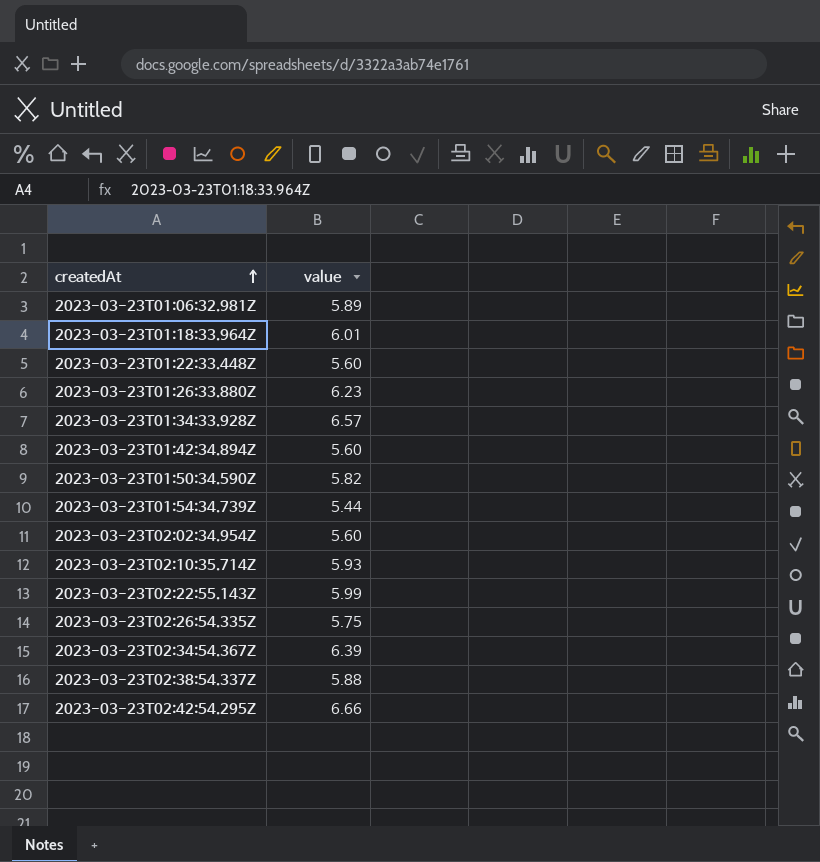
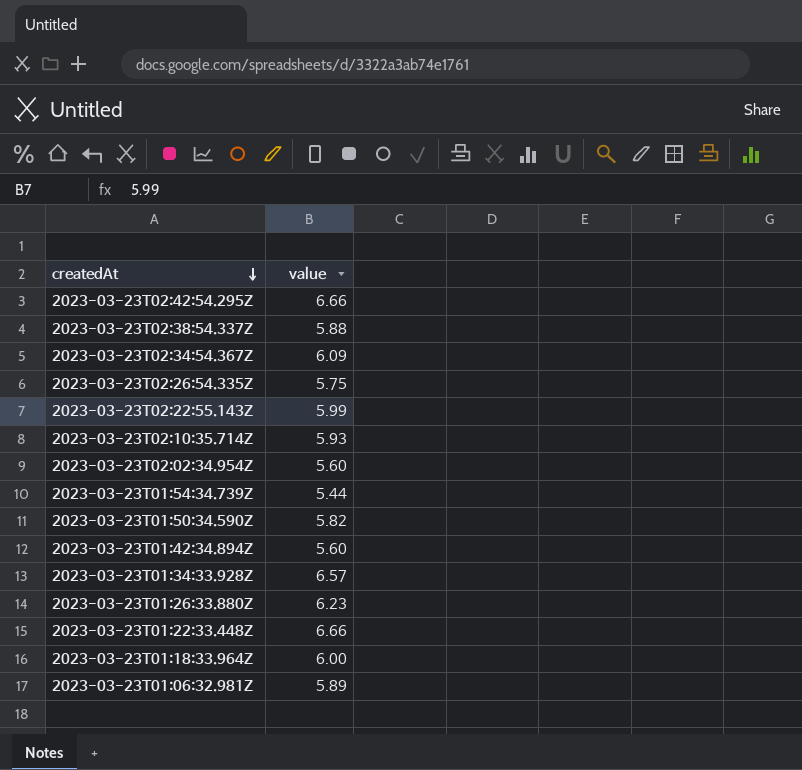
row order: createdAt ascending -> createdAt descending
2023-03-23T02:34:54.367Z | value: 6.39 -> 6.09
2023-03-23T01:22:33.448Z | value: 5.60 -> 6.66
2023-03-23T01:18:33.964Z | value: 6.01 -> 6.00

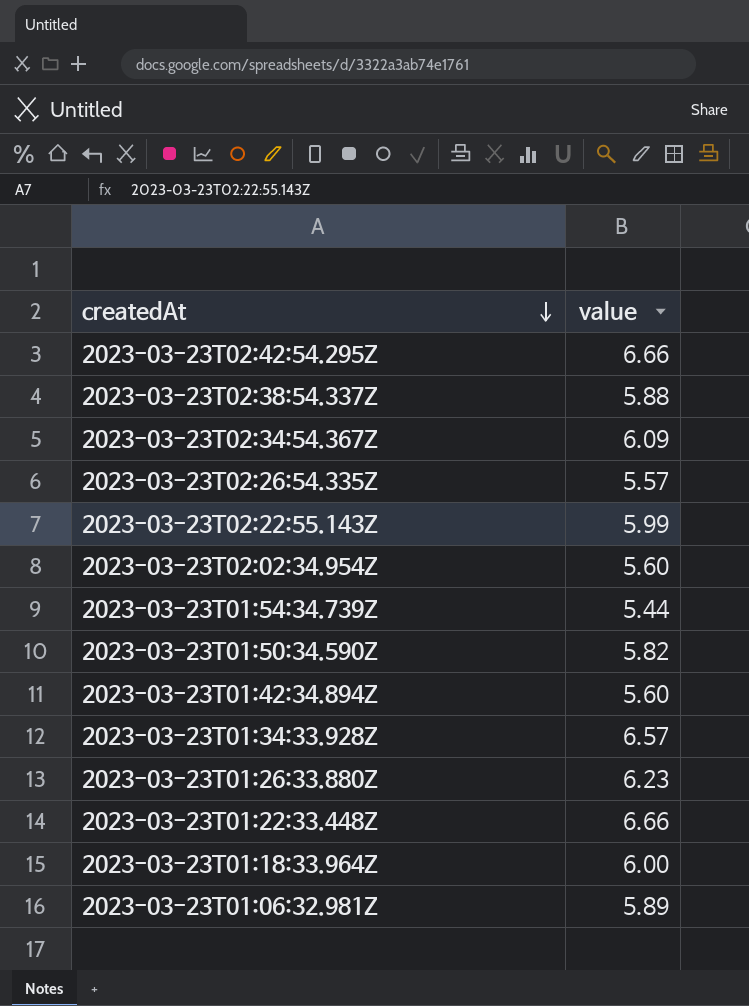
row 2023-03-23T02:10:35.714Z: 5.93 -> none
2023-03-23T02:26:54.335Z | value: 5.75 -> 5.57

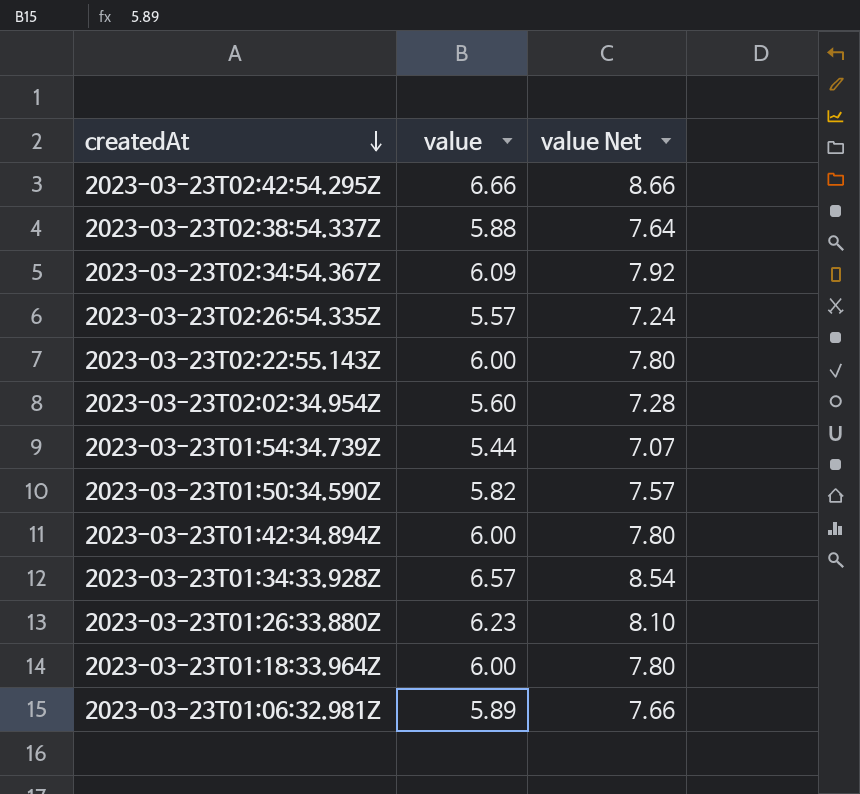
column value Net | formula: none -> [value] * 1.3
row 2023-03-23T01:22:33.448Z: 6.66 -> none
2023-03-23T02:22:55.143Z | value: 5.99 -> 6.00
2023-03-23T01:42:34.894Z | value: 5.60 -> 6.00

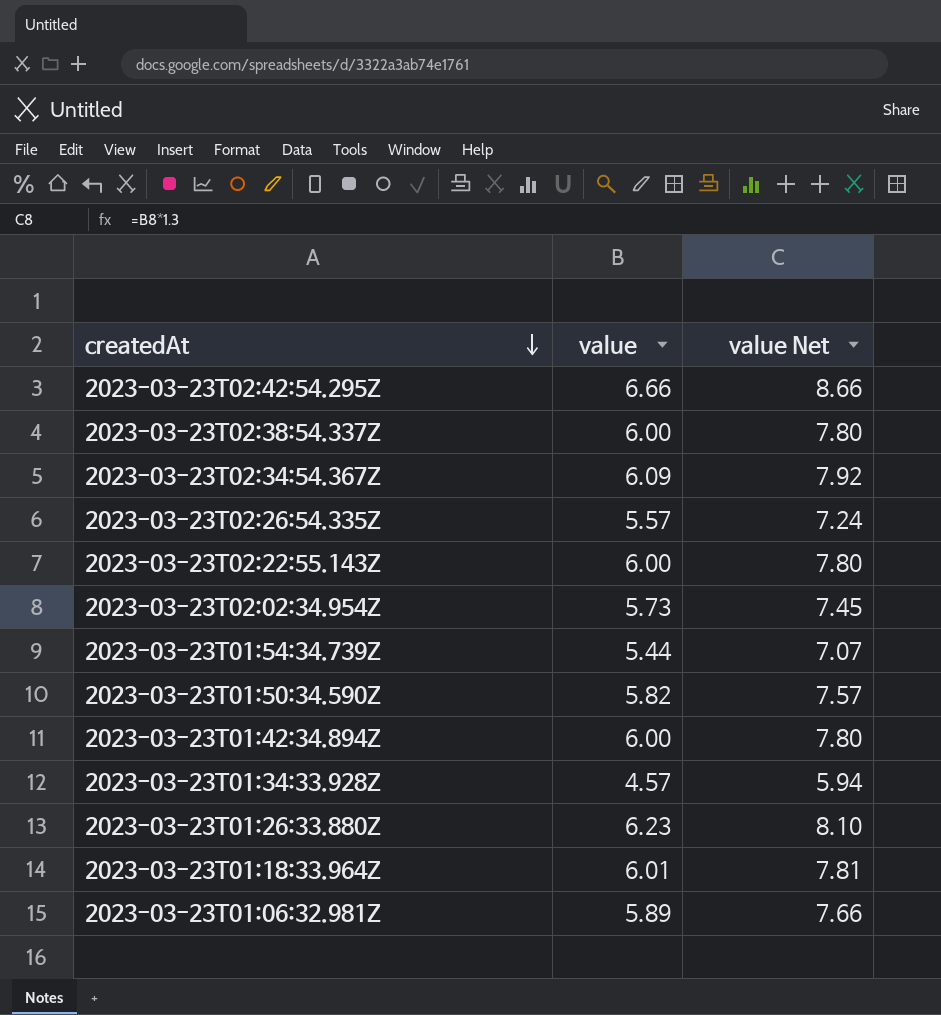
2023-03-23T02:38:54.337Z | value: 5.88 -> 6.00
2023-03-23T02:38:54.337Z | value Net: 7.64 -> 7.80
2023-03-23T02:02:34.954Z | value: 5.60 -> 5.73
2023-03-23T02:02:34.954Z | value Net: 7.28 -> 7.45
2023-03-23T01:34:33.928Z | value: 6.57 -> 4.57
2023-03-23T01:34:33.928Z | value Net: 8.54 -> 5.94
2023-03-23T01:18:33.964Z | value: 6.00 -> 6.01
2023-03-23T01:18:33.964Z | value Net: 7.80 -> 7.81

